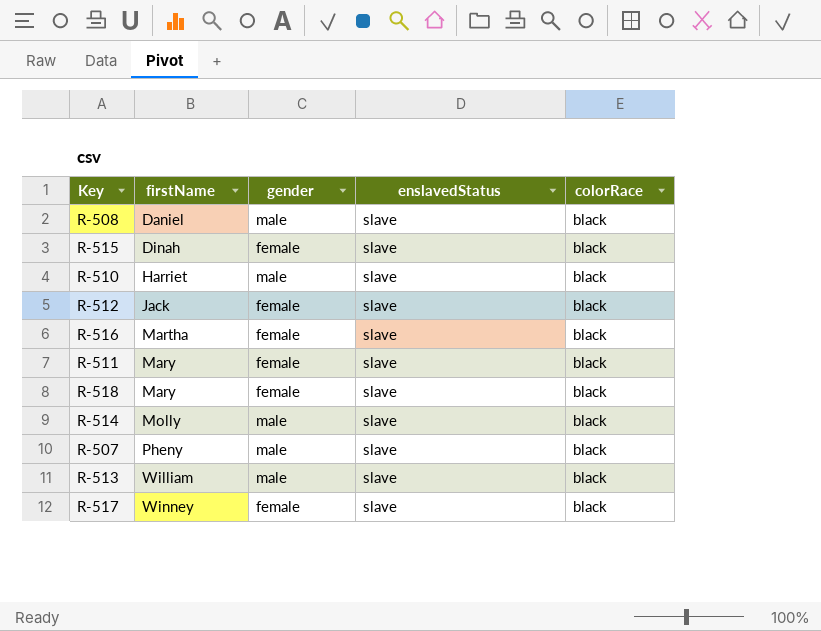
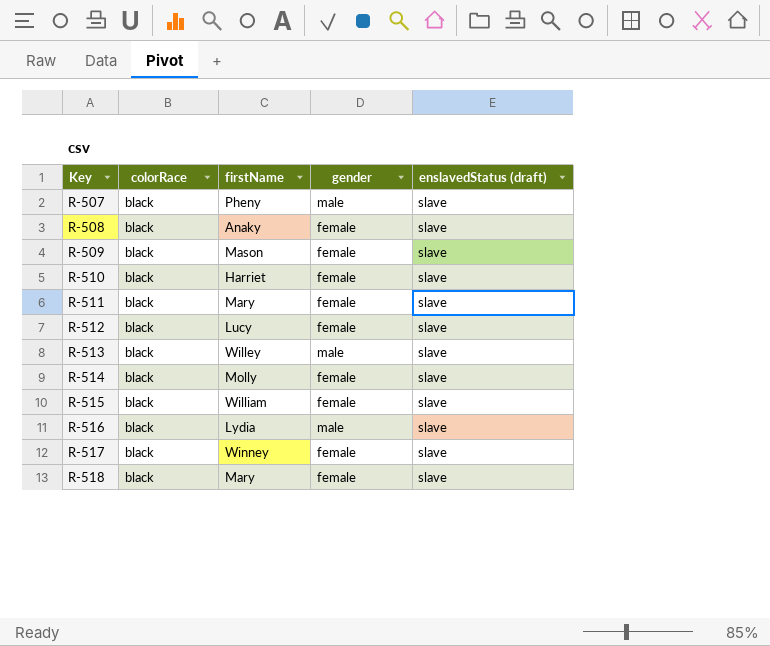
row order: firstName ascending -> Key ascending
column colorRace | position: 5 -> 2
column name: enslavedStatus -> enslavedStatus (draft)
R-508 | firstName: Daniel -> Anaky
R-508 | gender: male -> female
row R-509: none -> black | Mason | female | slave
R-510 | gender: male -> female
R-512 | firstName: Jack -> Lucy
R-513 | firstName: William -> Willey
R-514 | gender: male -> female
R-515 | firstName: Dinah -> William
R-516 | firstName: Martha -> Lydia
R-516 | gender: female -> male

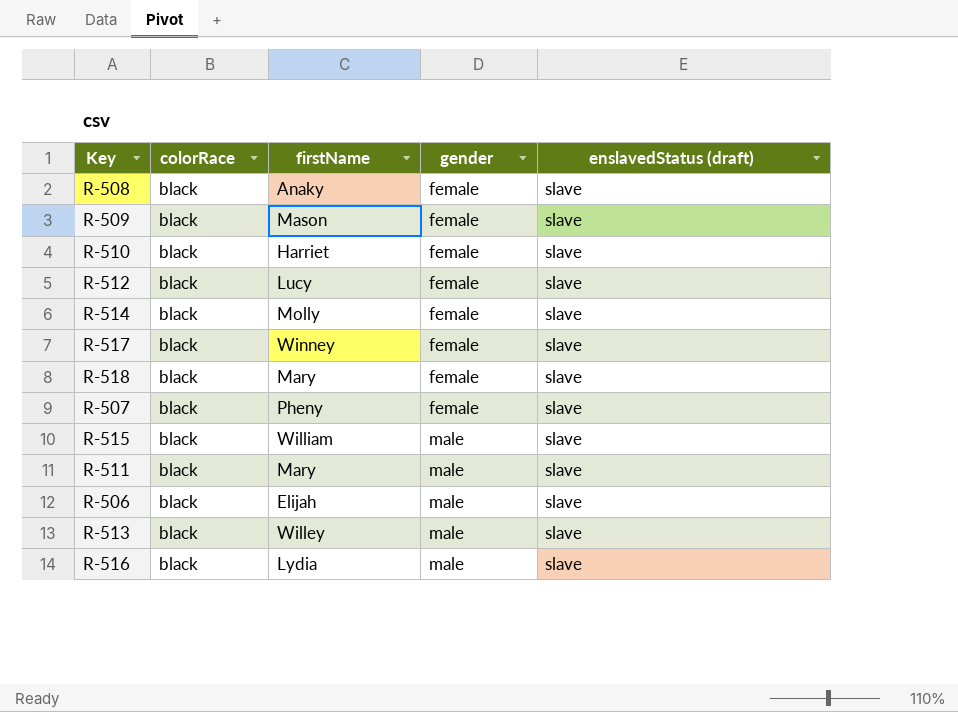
row order: Key ascending -> gender ascending
R-507 | gender: male -> female
R-515 | gender: female -> male
R-511 | gender: female -> male
row R-506: none -> black | Elijah | male | slave

